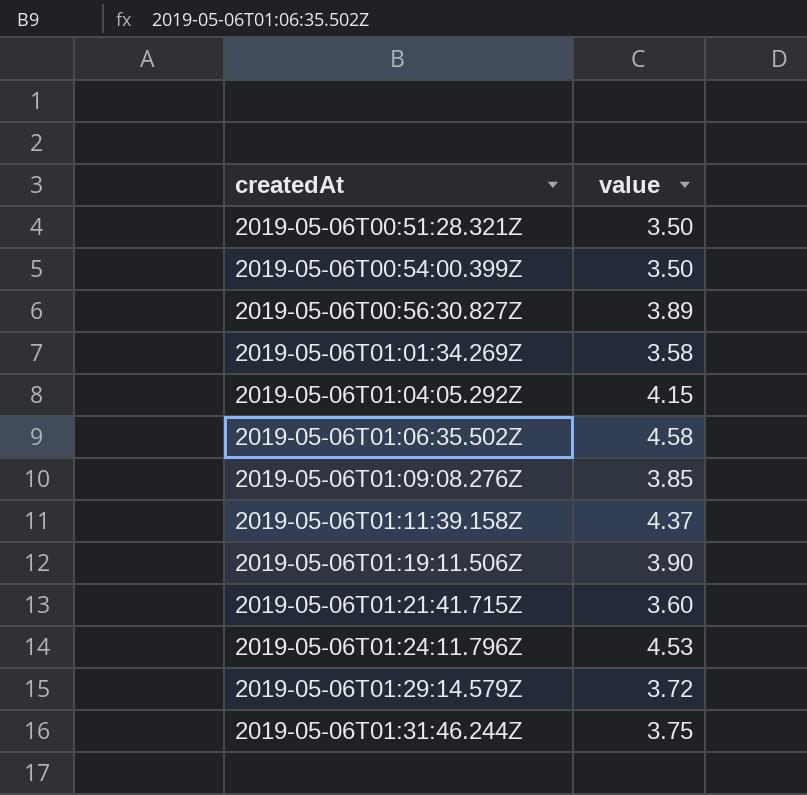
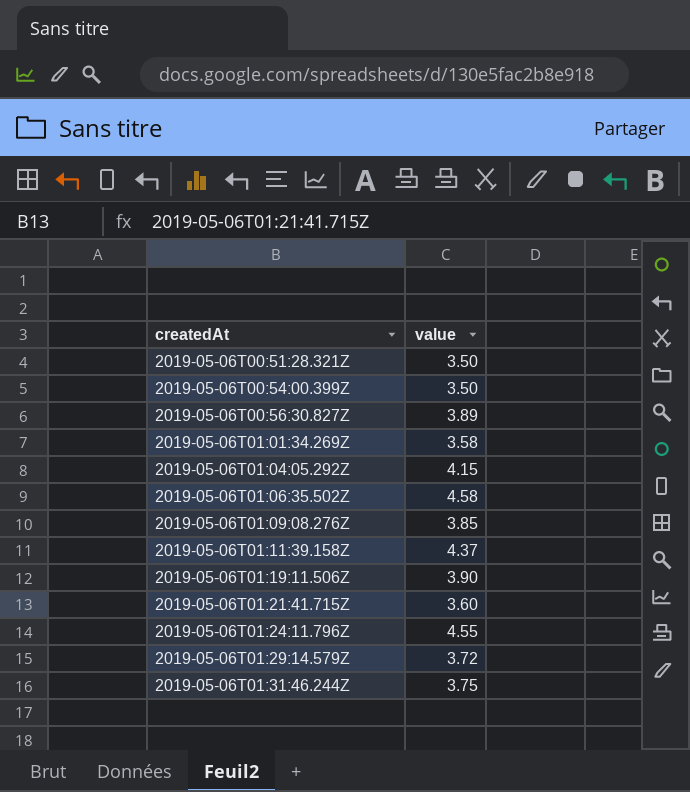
2019-05-06T01:24:11.796Z | value: 4.53 -> 4.55

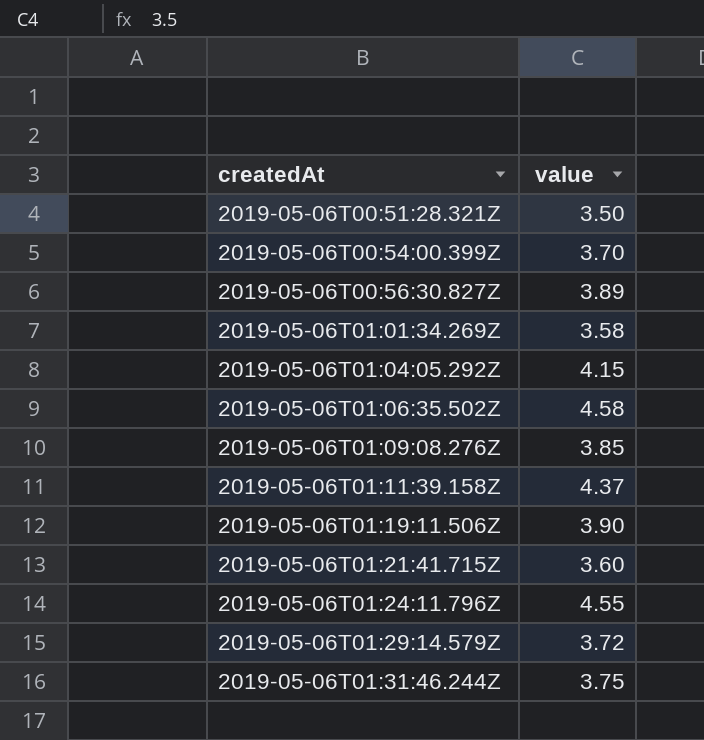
2019-05-06T00:54:00.399Z | value: 3.50 -> 3.70

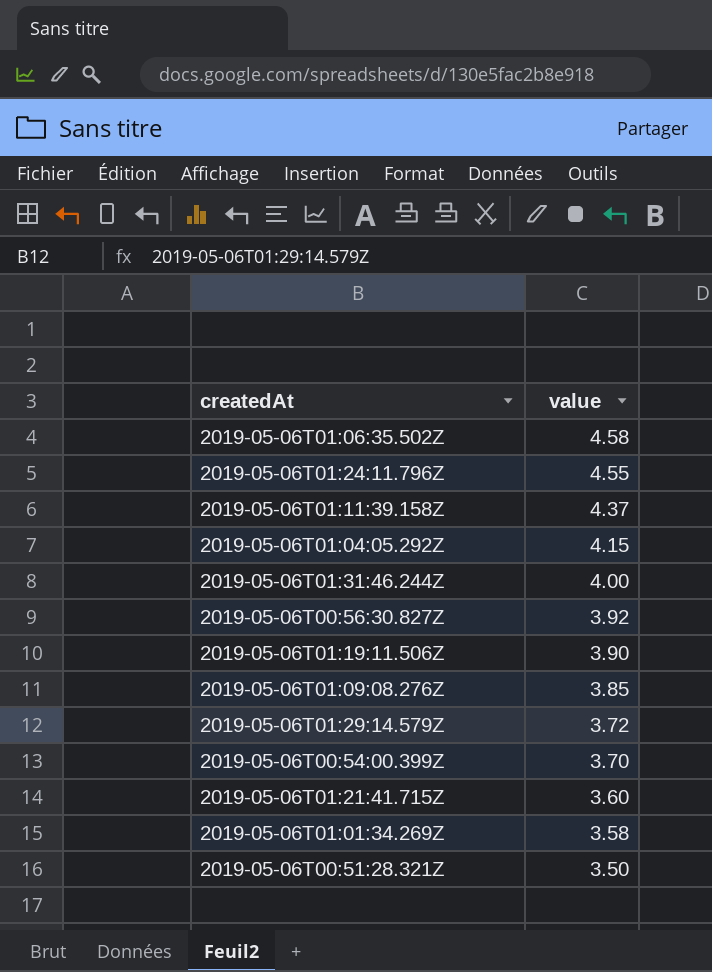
row order: createdAt ascending -> value descending
2019-05-06T01:31:46.244Z | value: 3.75 -> 4.00
2019-05-06T00:56:30.827Z | value: 3.89 -> 3.92

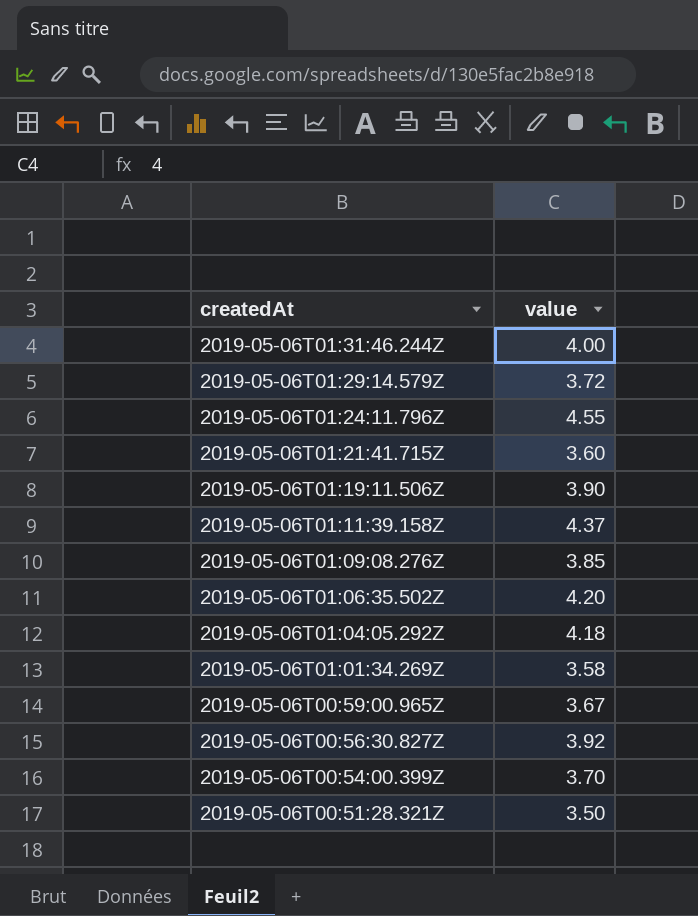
row order: value descending -> createdAt descending
2019-05-06T01:06:35.502Z | value: 4.58 -> 4.20
2019-05-06T01:04:05.292Z | value: 4.15 -> 4.18
row 2019-05-06T00:59:00.965Z: none -> 3.67

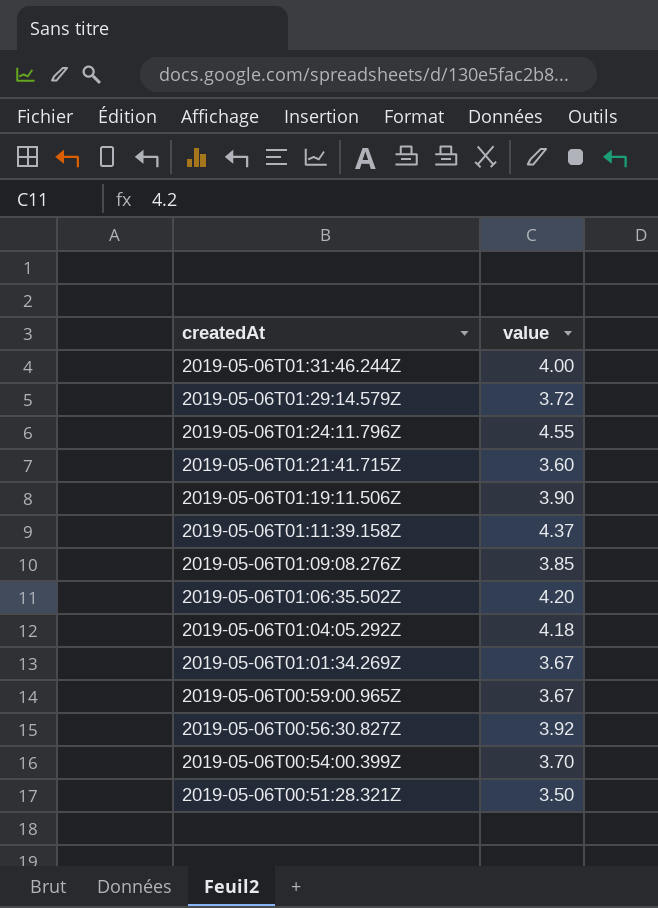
2019-05-06T01:01:34.269Z | value: 3.58 -> 3.67

